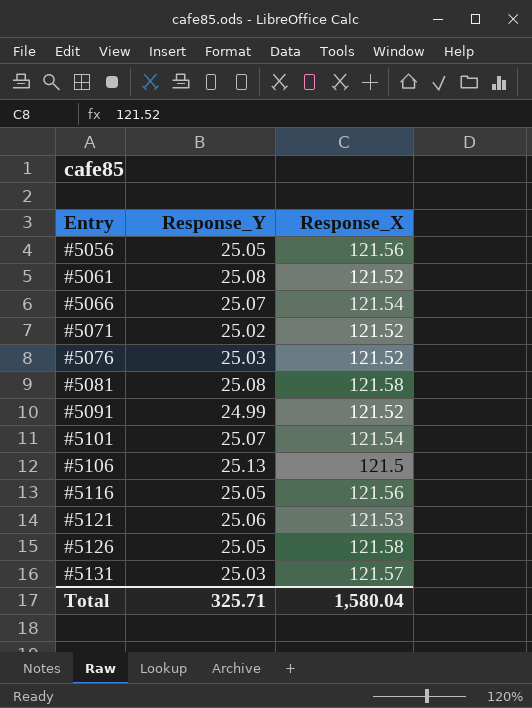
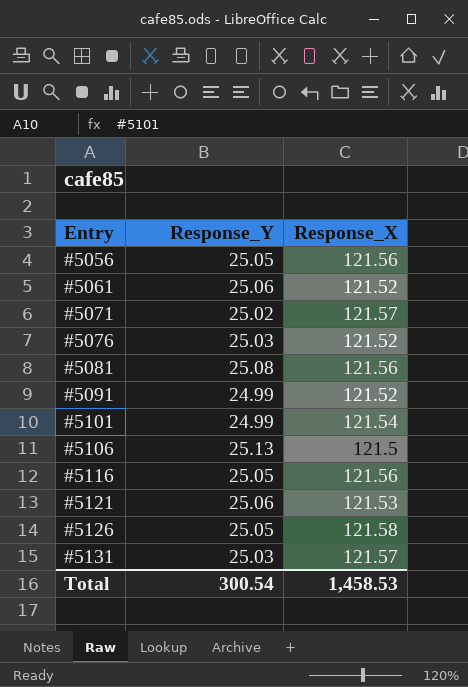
row #5066: 25.07 | 121.54 -> none
#5061 | Response_Y: 25.08 -> 25.06
#5071 | Response_X: 121.52 -> 121.57
#5081 | Response_X: 121.58 -> 121.56
#5101 | Response_Y: 25.07 -> 24.99
Total | Response_Y: 325.71 -> 300.54
Total | Response_X: 1,580.04 -> 1,458.53

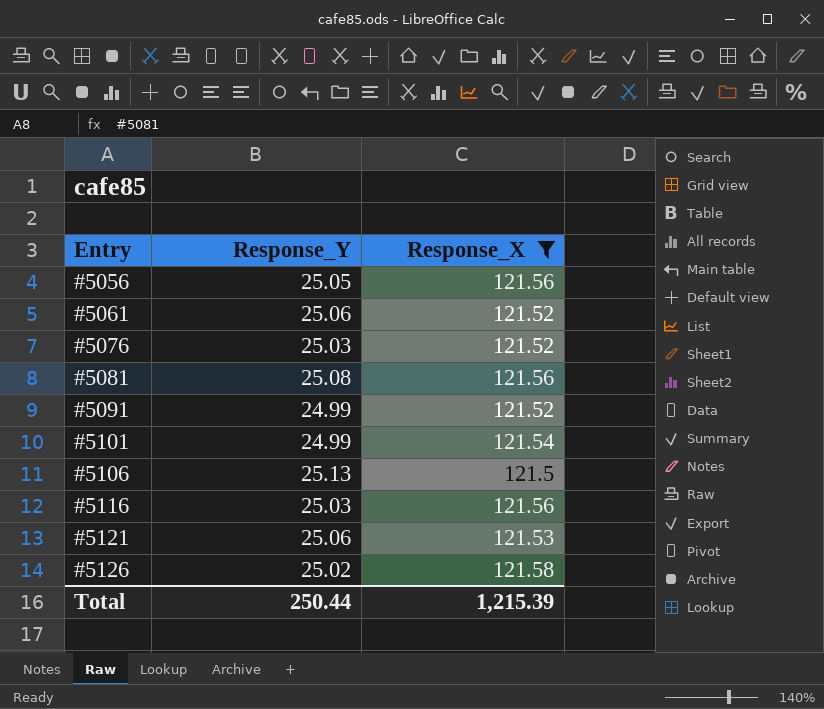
filter: none -> Response_X != 121.57
#5116 | Response_Y: 25.05 -> 25.03
#5126 | Response_Y: 25.05 -> 25.02
Total | Response_Y: 300.54 -> 250.44
Total | Response_X: 1,458.53 -> 1,215.39

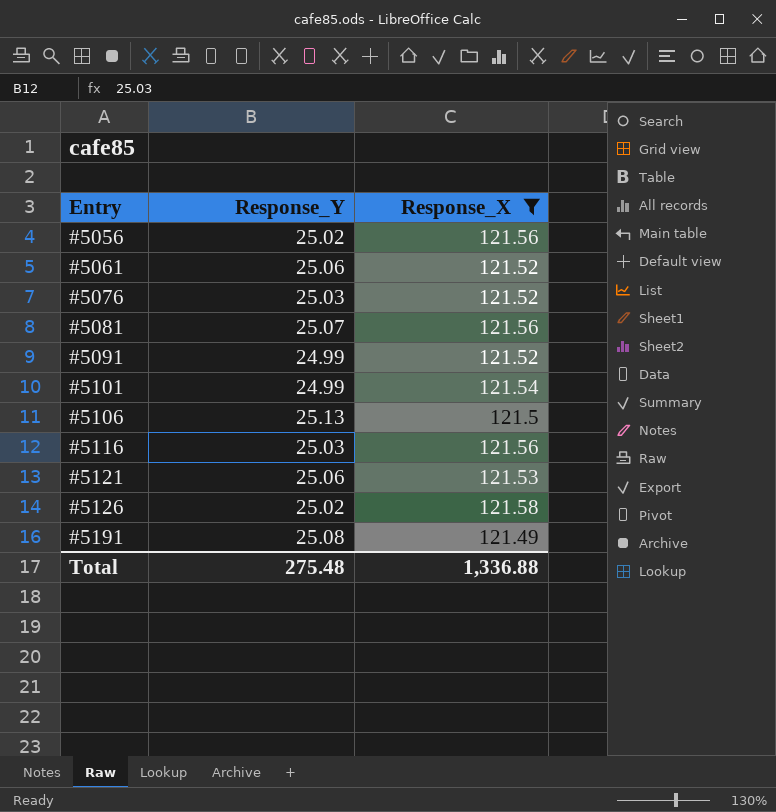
#5056 | Response_Y: 25.05 -> 25.02
#5081 | Response_Y: 25.08 -> 25.07
row #5191: none -> 25.08 | 121.49
Total | Response_Y: 250.44 -> 275.48
Total | Response_X: 1,215.39 -> 1,336.88

